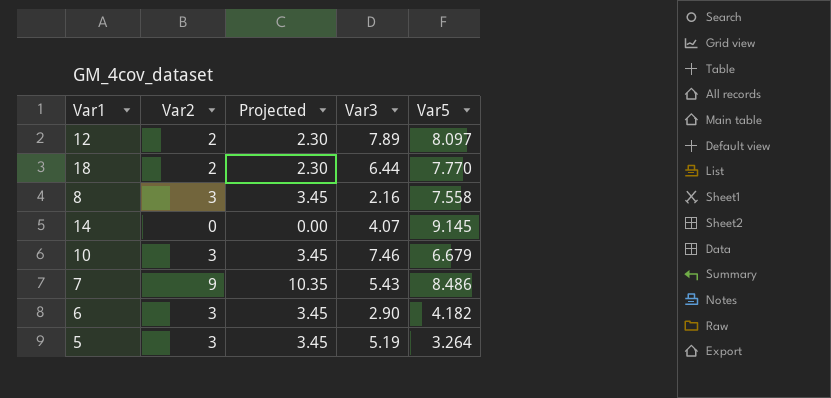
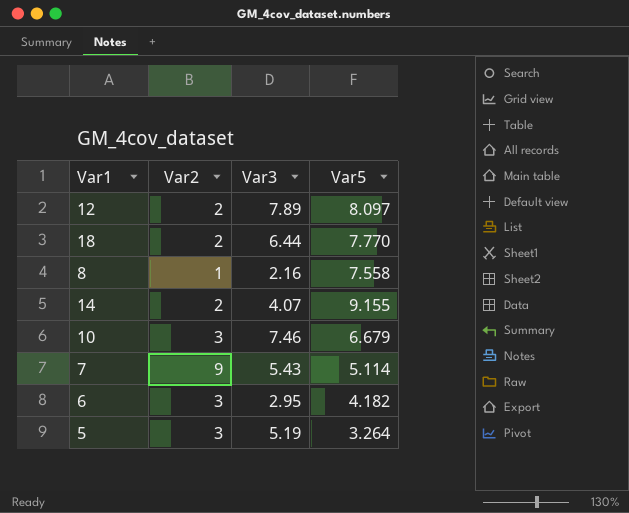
column Projected | formula: [Var2] * 1.15 -> none
8 | Var2: 3 -> 1
14 | Var2: 0 -> 2
14 | Var5: 9.145 -> 9.155
7 | Var5: 8.486 -> 5.114
6 | Var3: 2.90 -> 2.95

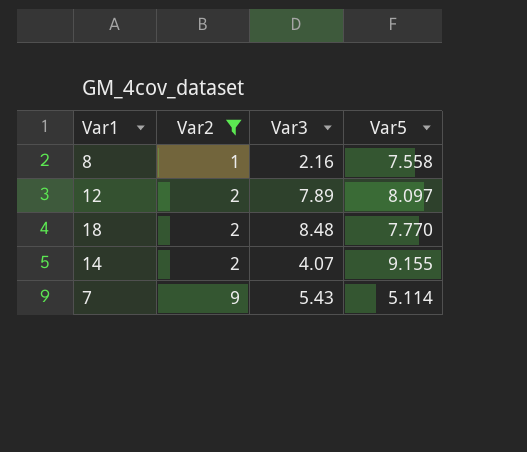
filter: none -> Var2 != 3
row order: none -> Var2 ascending
18 | Var3: 6.44 -> 8.48

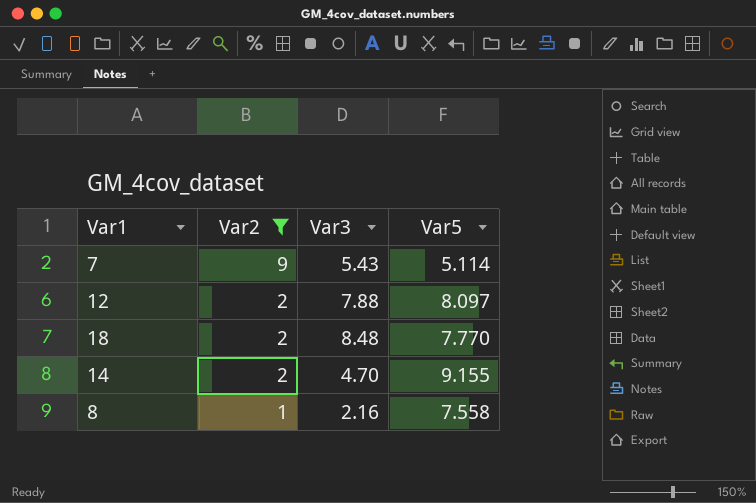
row order: Var2 ascending -> Var2 descending
12 | Var3: 7.89 -> 7.88
14 | Var3: 4.07 -> 4.70

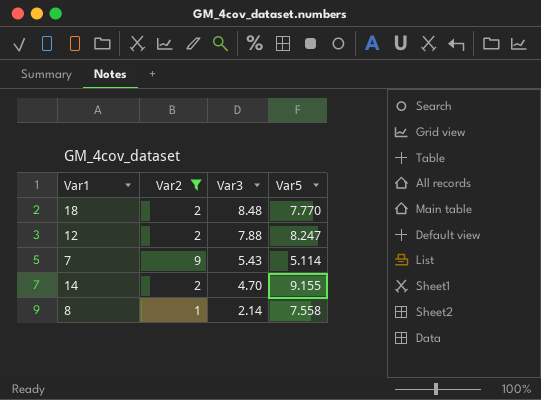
row order: Var2 descending -> Var3 descending
12 | Var5: 8.097 -> 8.247
8 | Var3: 2.16 -> 2.14

